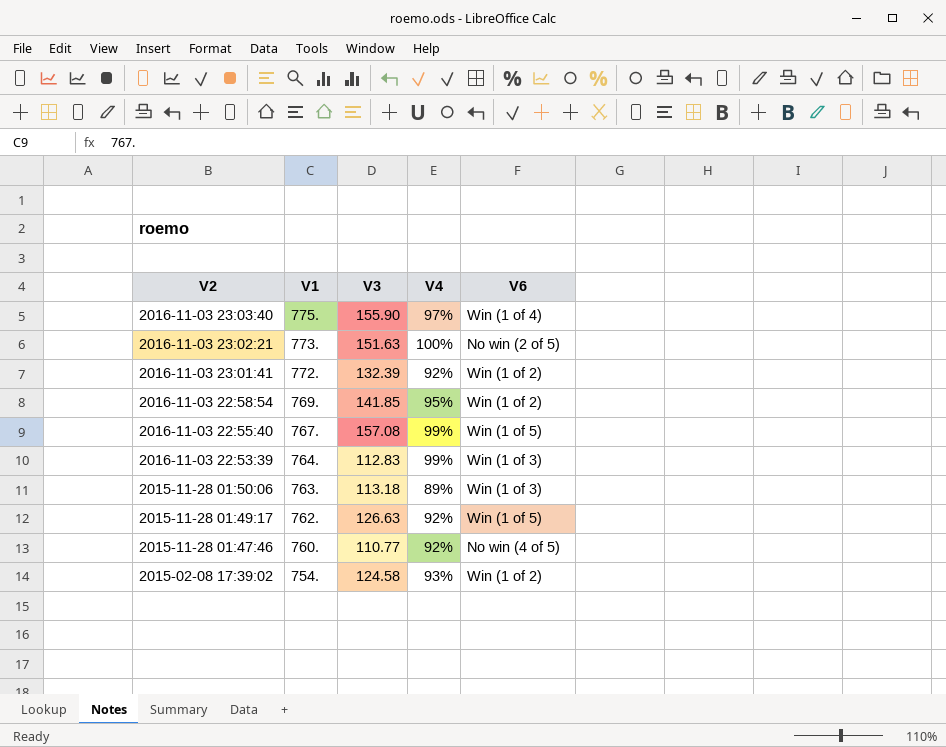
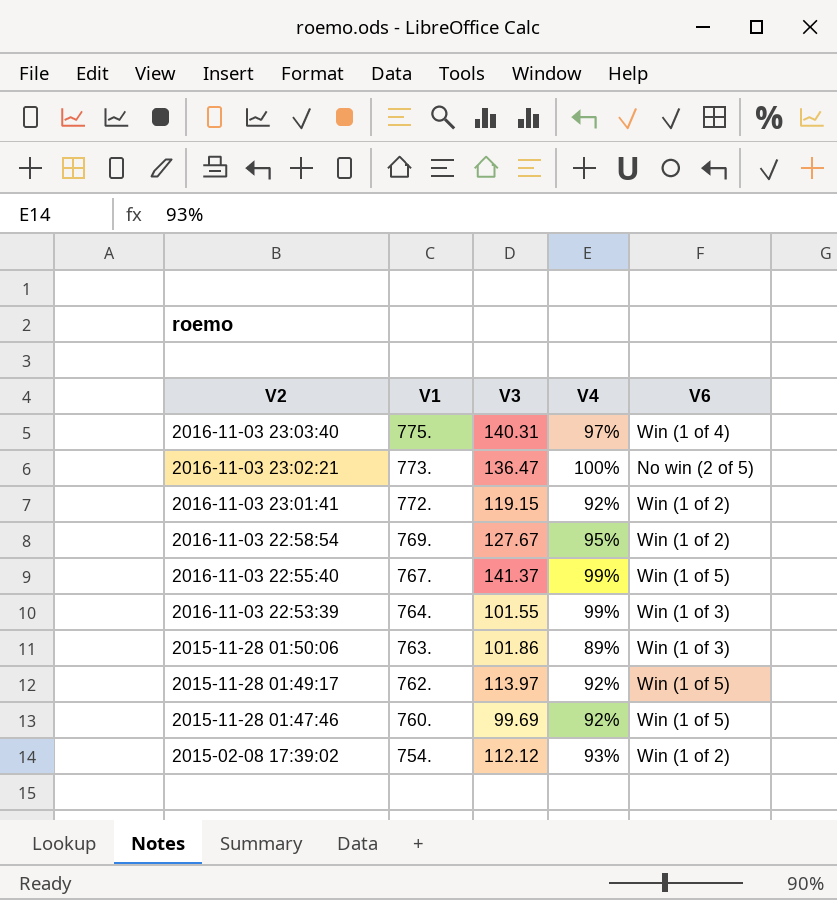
2016-11-03 23:03:40 | V3: 155.90 -> 140.31
2016-11-03 23:02:21 | V3: 151.63 -> 136.47
2016-11-03 23:01:41 | V3: 132.39 -> 119.15
2016-11-03 22:58:54 | V3: 141.85 -> 127.67
2016-11-03 22:55:40 | V3: 157.08 -> 141.37
2016-11-03 22:53:39 | V3: 112.83 -> 101.55
2015-11-28 01:50:06 | V3: 113.18 -> 101.86
2015-11-28 01:49:17 | V3: 126.63 -> 113.97
2015-11-28 01:47:46 | V3: 110.77 -> 99.69
2015-11-28 01:47:46 | V6: No win (4 of 5) -> Win (1 of 5)
2015-02-08 17:39:02 | V3: 124.58 -> 112.12

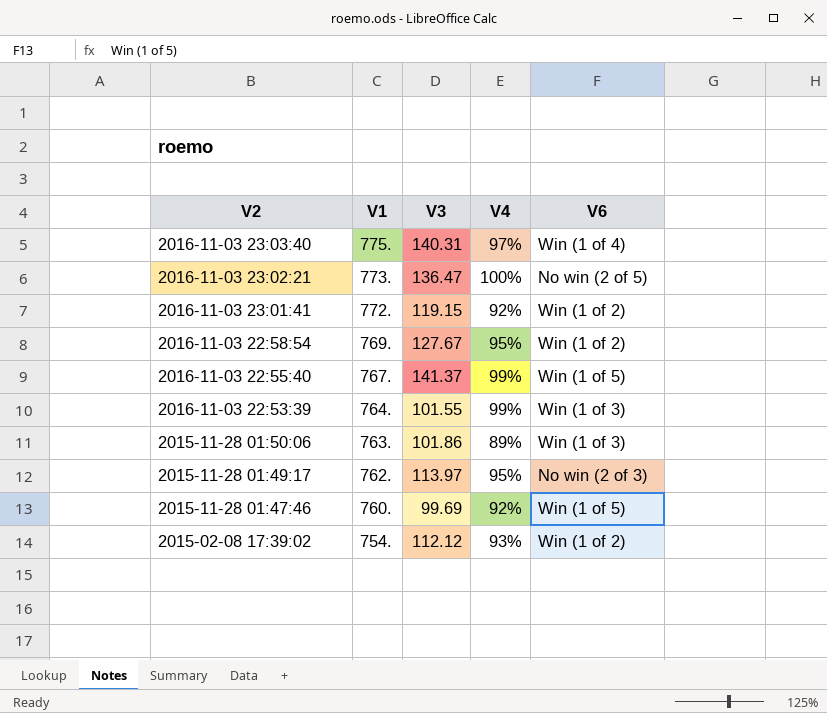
2015-11-28 01:49:17 | V4: 92% -> 95%
2015-11-28 01:49:17 | V6: Win (1 of 5) -> No win (2 of 3)

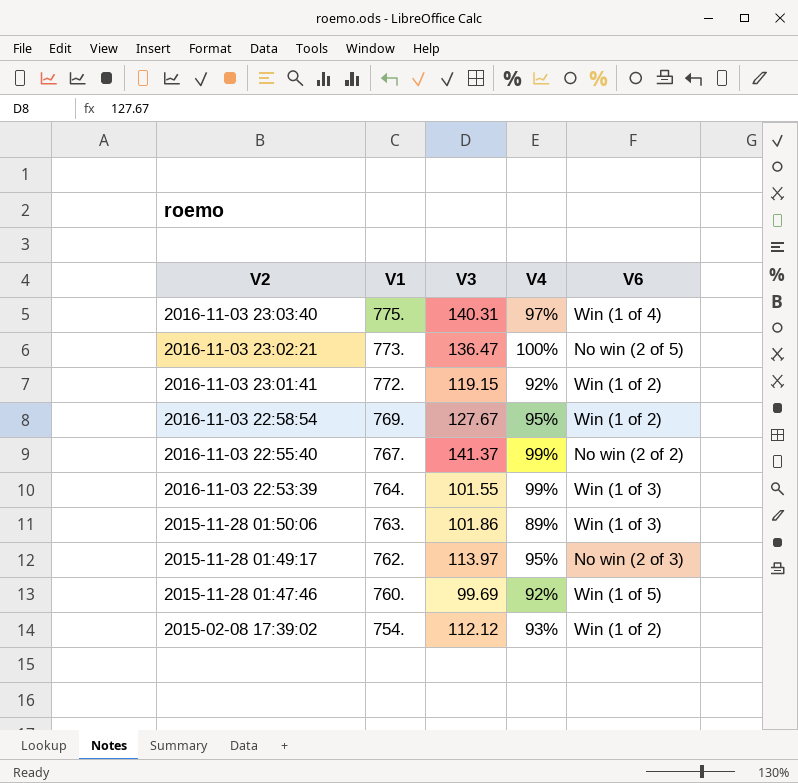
2016-11-03 22:55:40 | V6: Win (1 of 5) -> No win (2 of 2)

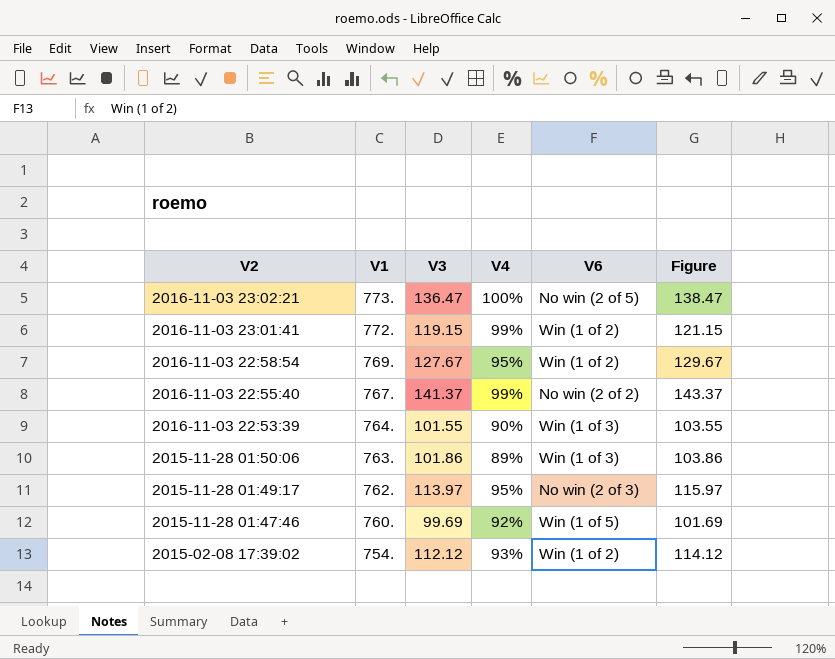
column Figure | formula: none -> [V3] + 2
row 2016-11-03 23:03:40: 775. | 140.31 | 97% | Win (1 of 4) -> none
2016-11-03 23:01:41 | V4: 92% -> 99%
2016-11-03 22:53:39 | V4: 99% -> 90%

